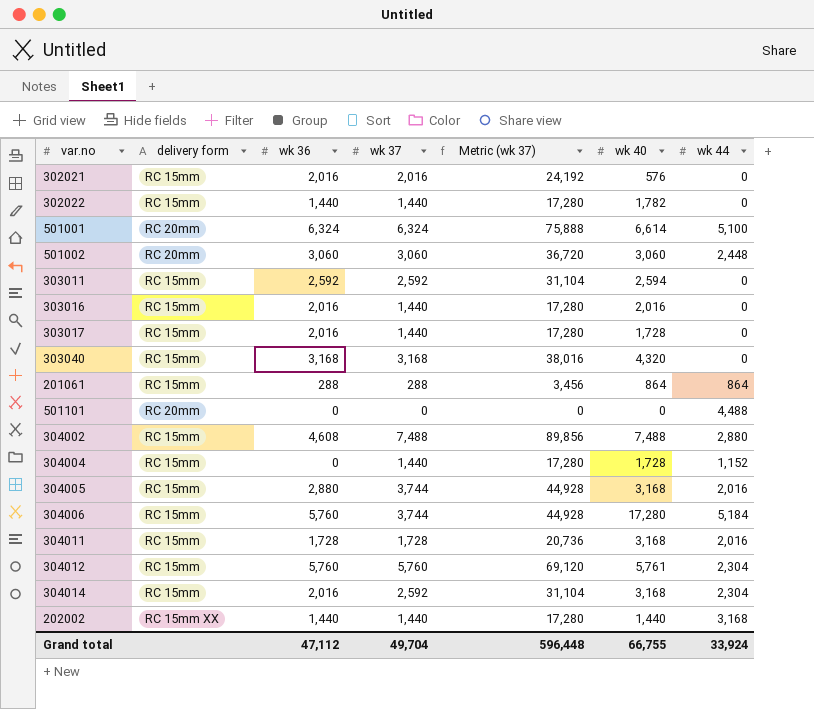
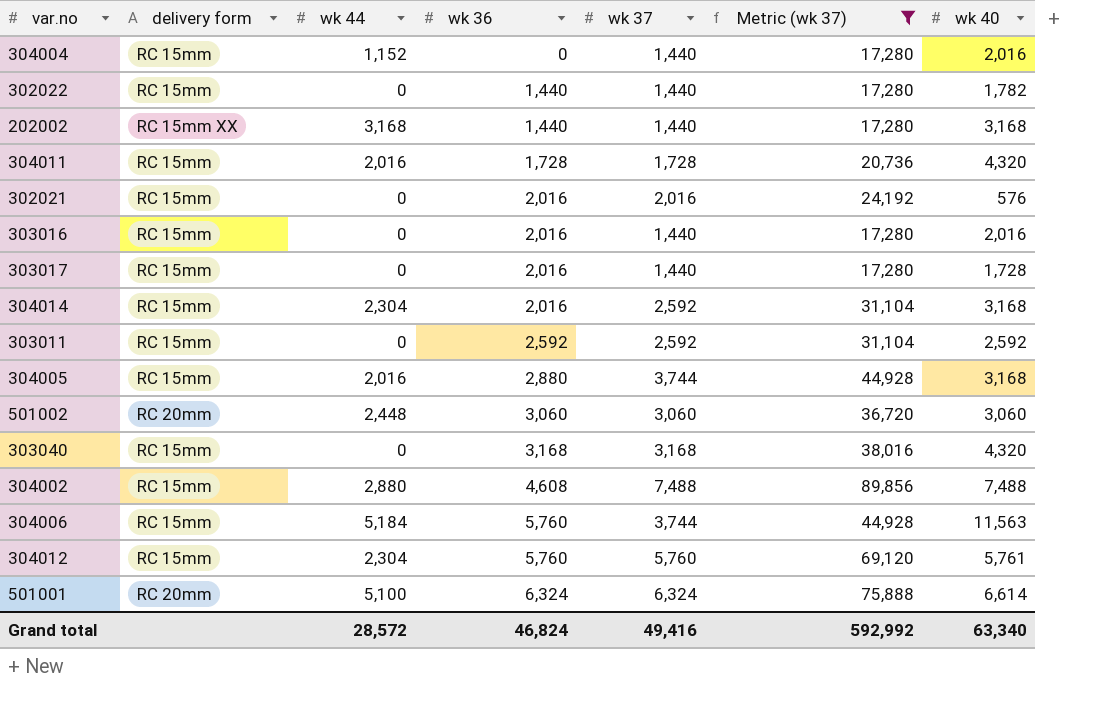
filter: none -> Metric (wk 37) >= 17,280
row order: none -> wk 36 ascending
column wk 44 | position: 7 -> 3
304004 | wk 40: 1,728 -> 2,016
202002 | wk 40: 1,440 -> 3,168
304011 | wk 40: 3,168 -> 4,320
303011 | wk 40: 2,594 -> 2,592
304006 | wk 40: 17,280 -> 11,563
Grand total | wk 44: 33,924 -> 28,572
Grand total | wk 36: 47,112 -> 46,824
Grand total | wk 37: 49,704 -> 49,416
Grand total | Metric (wk 37): 596,448 -> 592,992
Grand total | wk 40: 66,755 -> 63,340

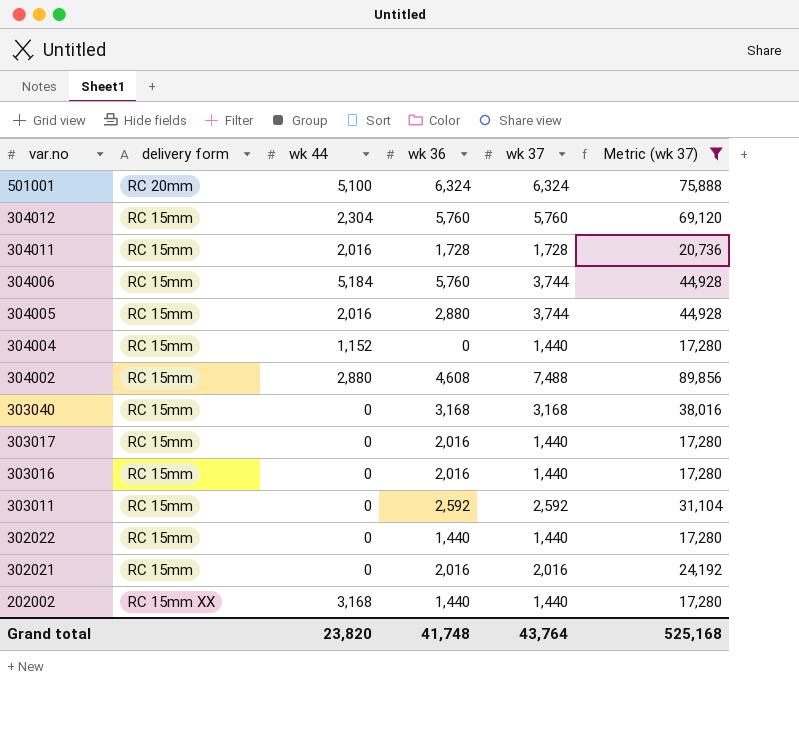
row order: wk 36 ascending -> var.no descending
column wk 40 | position: 7 -> none
row 304014: RC 15mm | 2,304 | 2,016 | 2,592 | 31,104 | 3,168 -> none
row 501002: RC 20mm | 2,448 | 3,060 | 3,060 | 36,720 | 3,060 -> none
Grand total | wk 44: 28,572 -> 23,820
Grand total | wk 36: 46,824 -> 41,748
Grand total | wk 37: 49,416 -> 43,764
Grand total | Metric (wk 37): 592,992 -> 525,168

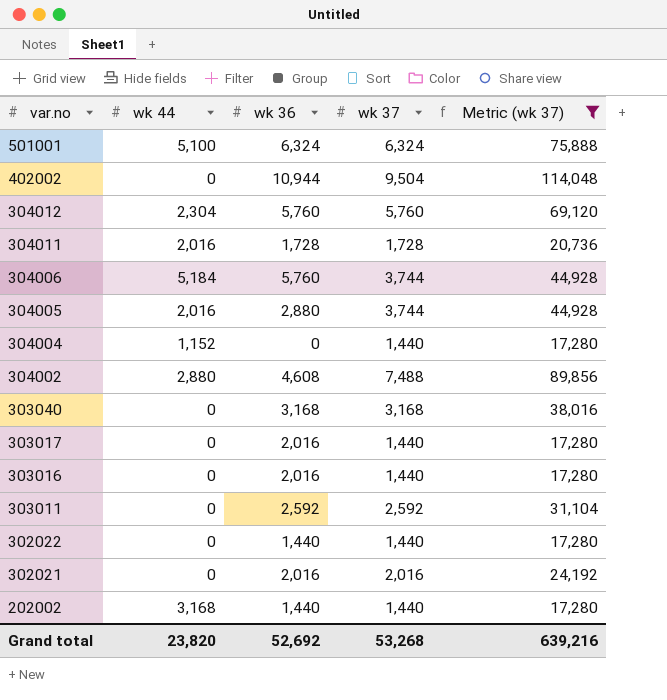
column delivery form | position: 2 -> none
row 402002: none -> 0 | 10,944 | 9,504 | 114,048
Grand total | wk 36: 41,748 -> 52,692
Grand total | wk 37: 43,764 -> 53,268
Grand total | Metric (wk 37): 525,168 -> 639,216

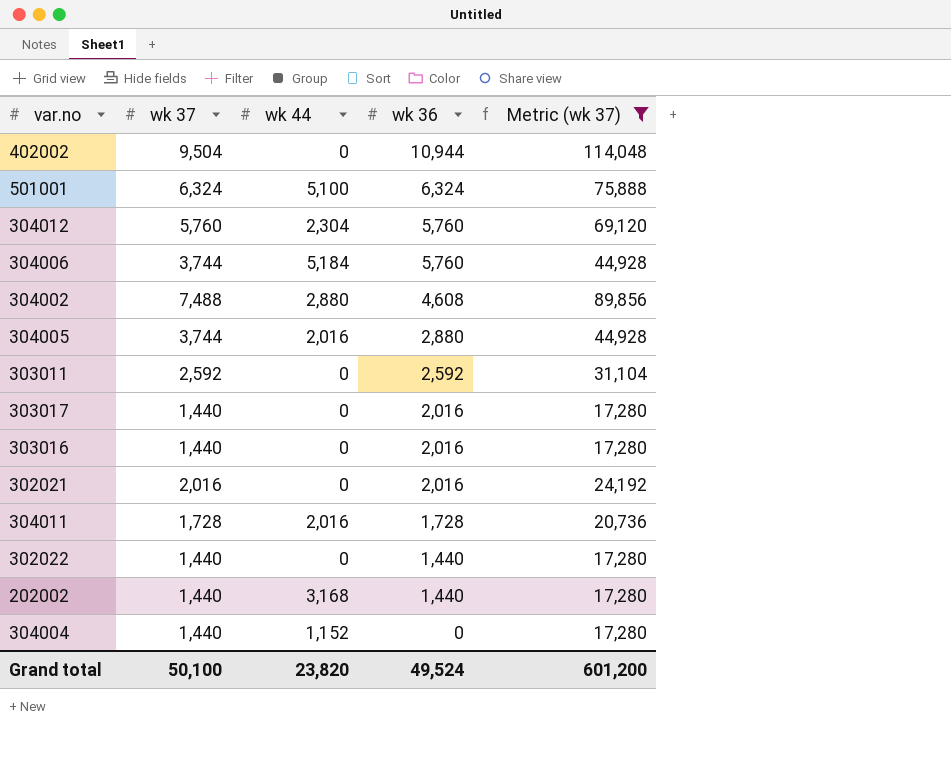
row order: var.no descending -> wk 36 descending
column wk 37 | position: 4 -> 2
row 303040: 0 | 3,168 | 3,168 | 38,016 -> none
Grand total | wk 37: 53,268 -> 50,100
Grand total | wk 36: 52,692 -> 49,524
Grand total | Metric (wk 37): 639,216 -> 601,200

